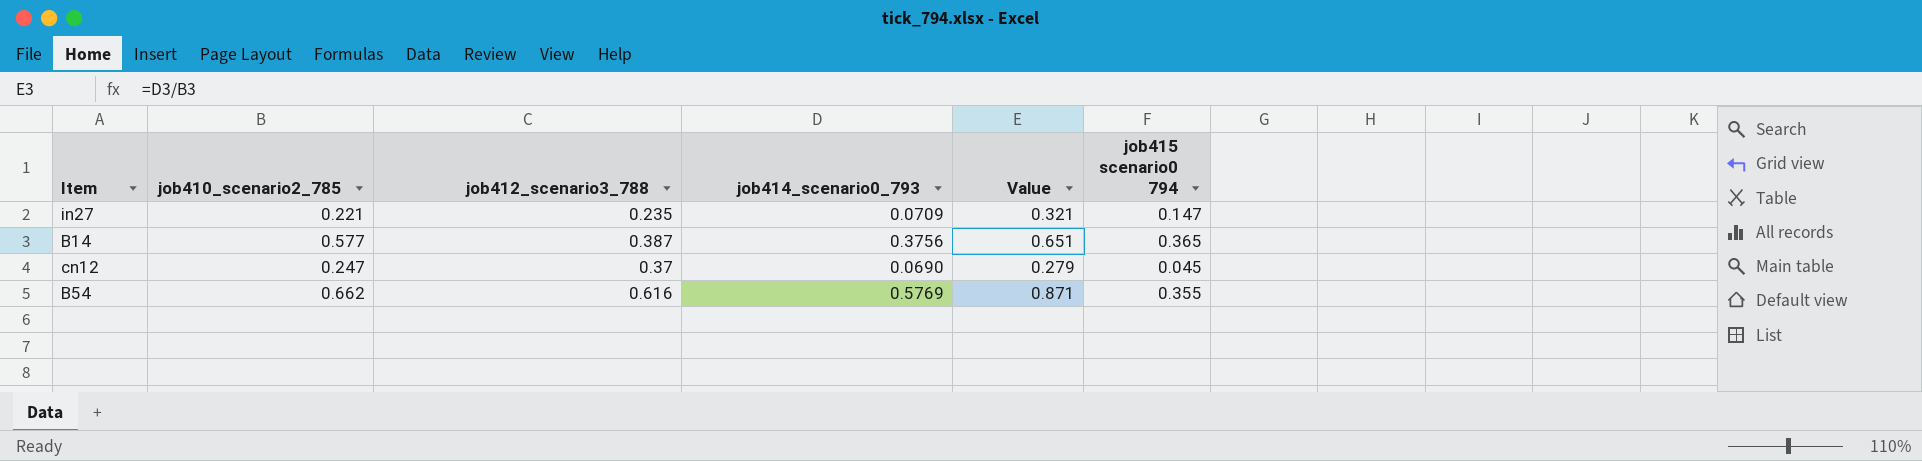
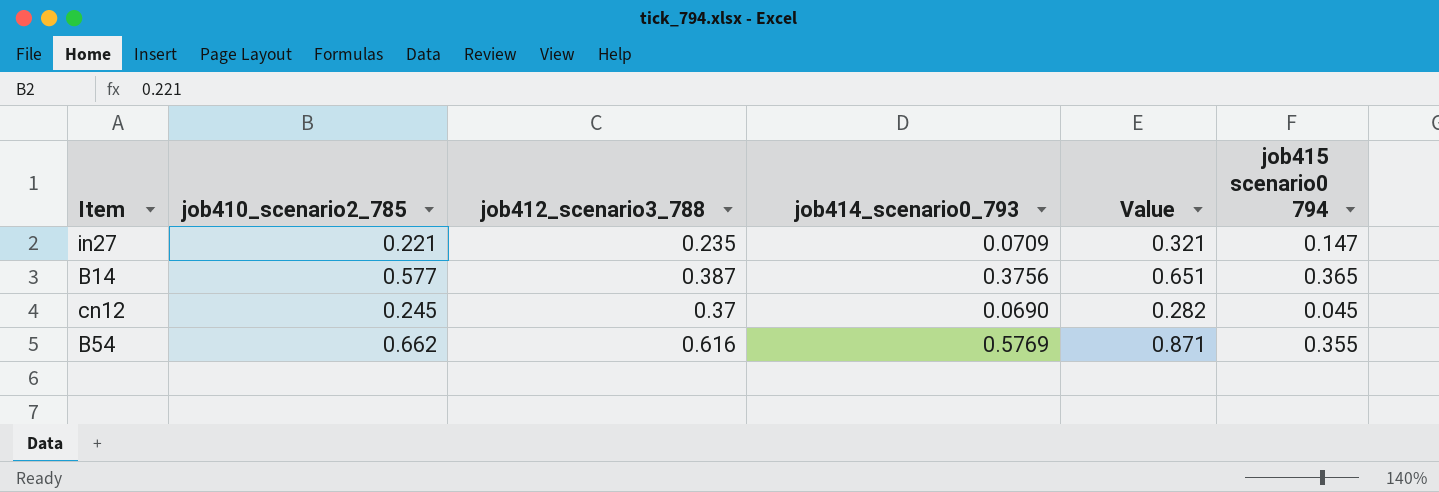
cn12 | job410_scenario2_785: 0.247 -> 0.245
cn12 | Value: 0.279 -> 0.282

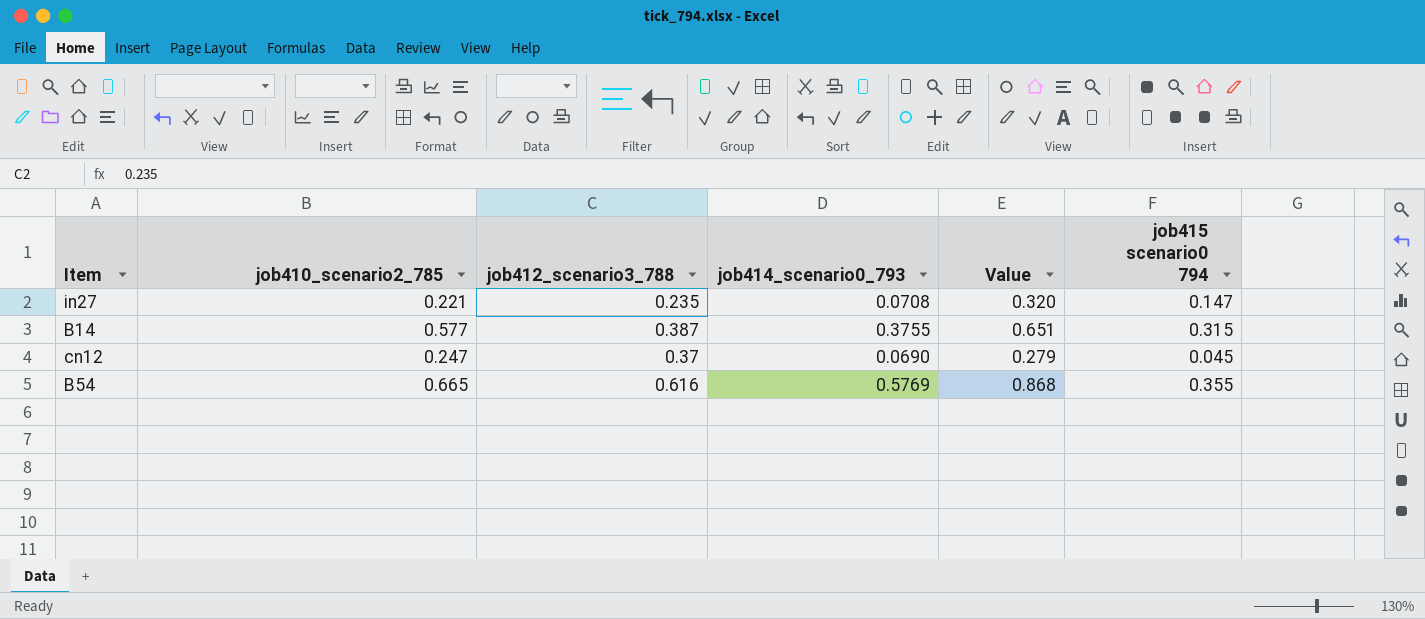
in27 | job414_scenario0_793: 0.0709 -> 0.0708
in27 | Value: 0.321 -> 0.320
B14 | job414_scenario0_793: 0.3756 -> 0.3755
B14 | job415 scenario0 794: 0.365 -> 0.315
cn12 | job410_scenario2_785: 0.245 -> 0.247
cn12 | Value: 0.282 -> 0.279
B54 | job410_scenario2_785: 0.662 -> 0.665
B54 | Value: 0.871 -> 0.868

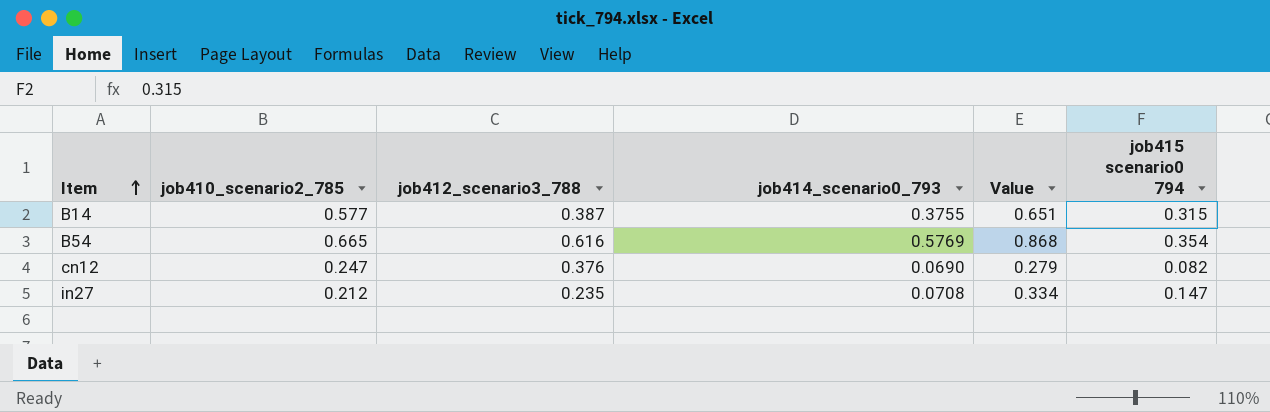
row order: none -> Item ascending
B54 | job415 scenario0 794: 0.355 -> 0.354
cn12 | job412_scenario3_788: 0.37 -> 0.376
cn12 | job415 scenario0 794: 0.045 -> 0.082
in27 | job410_scenario2_785: 0.221 -> 0.212
in27 | Value: 0.320 -> 0.334

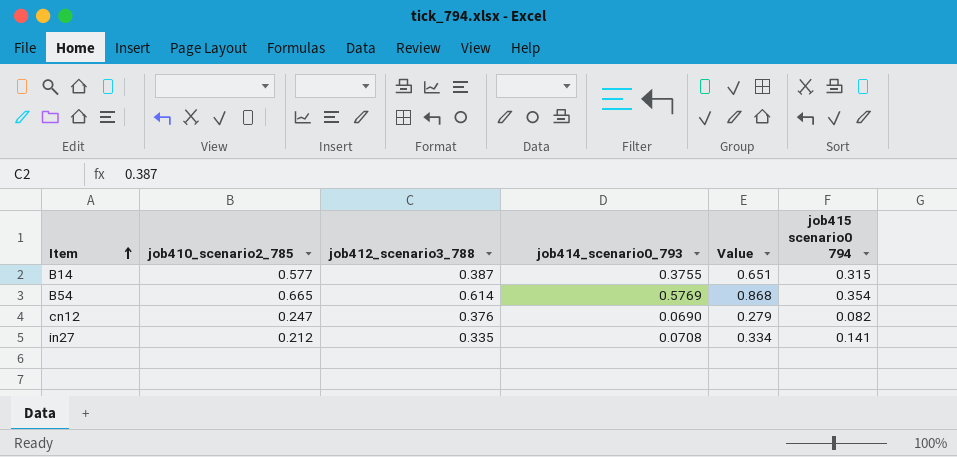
B54 | job412_scenario3_788: 0.616 -> 0.614
in27 | job412_scenario3_788: 0.235 -> 0.335
in27 | job415 scenario0 794: 0.147 -> 0.141

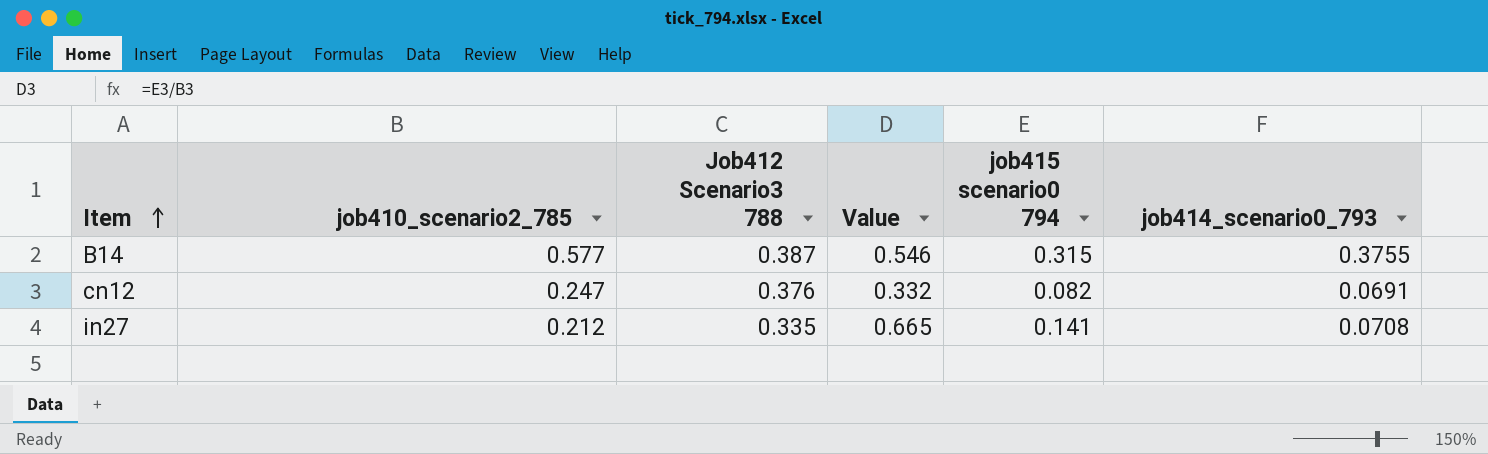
column name: job412_scenario3_788 -> Job412 Scenario3 788
column Value | formula: [job414_scenario0_793] / [job410_scenario2_785] -> [job415 scenario0 794] / [job410_scenario2_785]
column job414_scenario0_793 | position: 4 -> 6
row B54: 0.665 | 0.614 | 0.5769 | 0.868 | 0.354 -> none
cn12 | job414_scenario0_793: 0.0690 -> 0.0691

